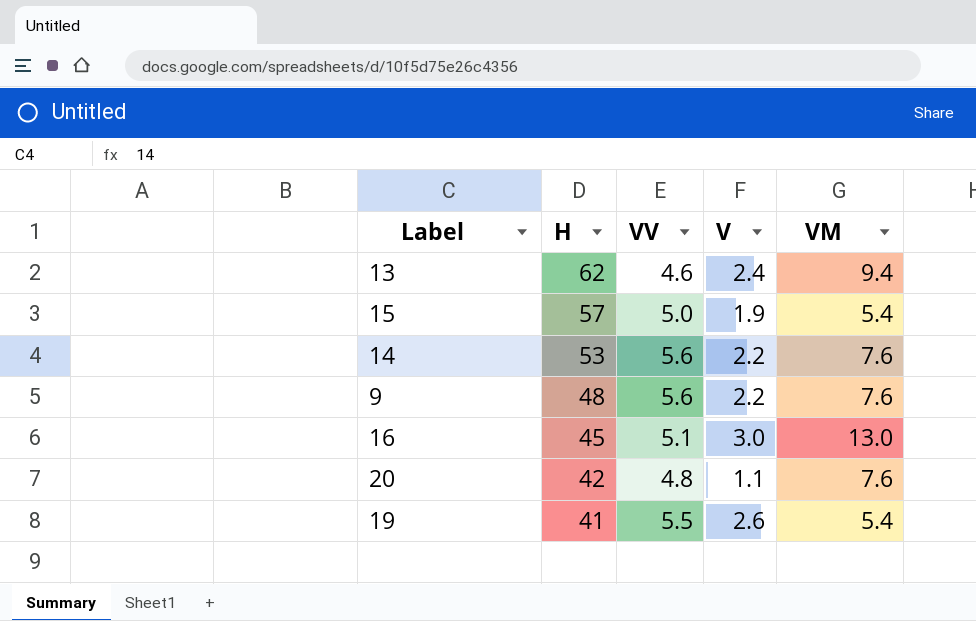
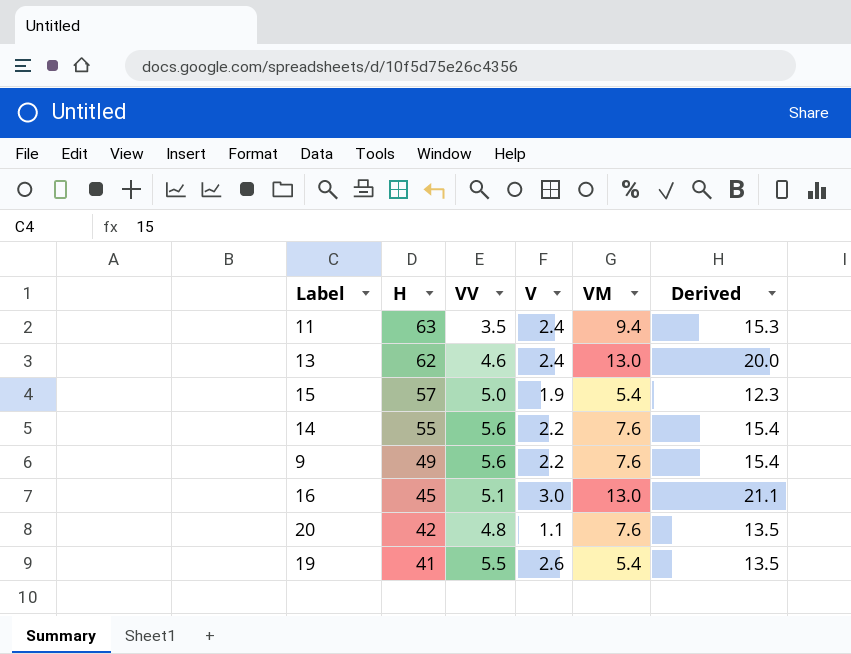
column Derived | formula: none -> [VV] + [V] + [VM]
row 11: none -> 63 | 3.5 | 2.4 | 9.4 | 15.3
13 | VM: 9.4 -> 13.0
14 | H: 53 -> 55
9 | H: 48 -> 49

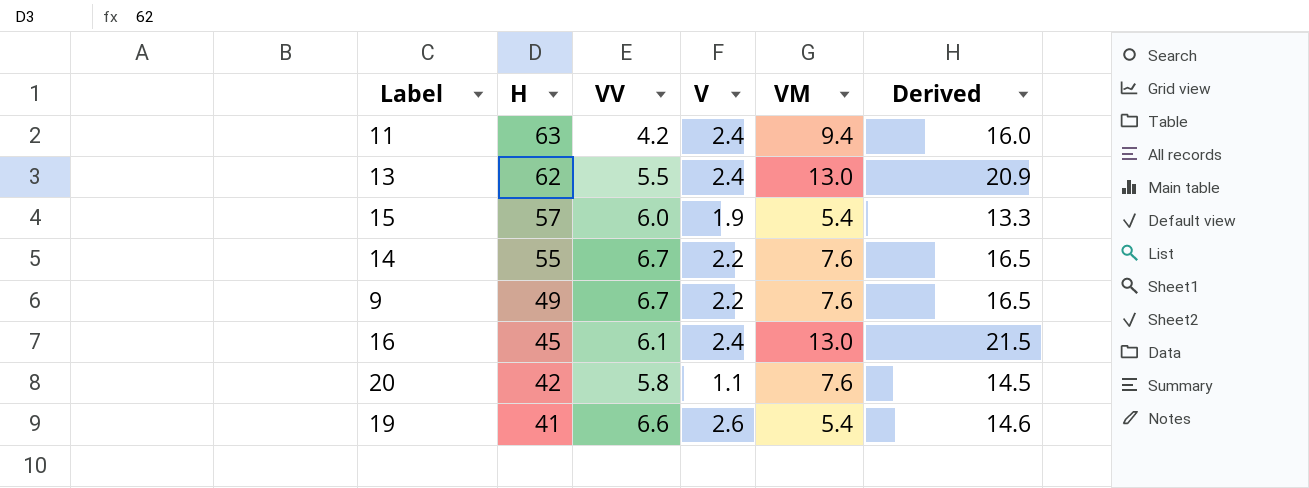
11 | VV: 3.5 -> 4.2
11 | Derived: 15.3 -> 16.0
13 | VV: 4.6 -> 5.5
13 | Derived: 20.0 -> 20.9
15 | VV: 5.0 -> 6.0
15 | Derived: 12.3 -> 13.3
14 | VV: 5.6 -> 6.7
14 | Derived: 15.4 -> 16.5
9 | VV: 5.6 -> 6.7
9 | Derived: 15.4 -> 16.5
16 | VV: 5.1 -> 6.1
16 | V: 3.0 -> 2.4
16 | Derived: 21.1 -> 21.5
20 | VV: 4.8 -> 5.8
20 | Derived: 13.5 -> 14.5
19 | VV: 5.5 -> 6.6
19 | Derived: 13.5 -> 14.6

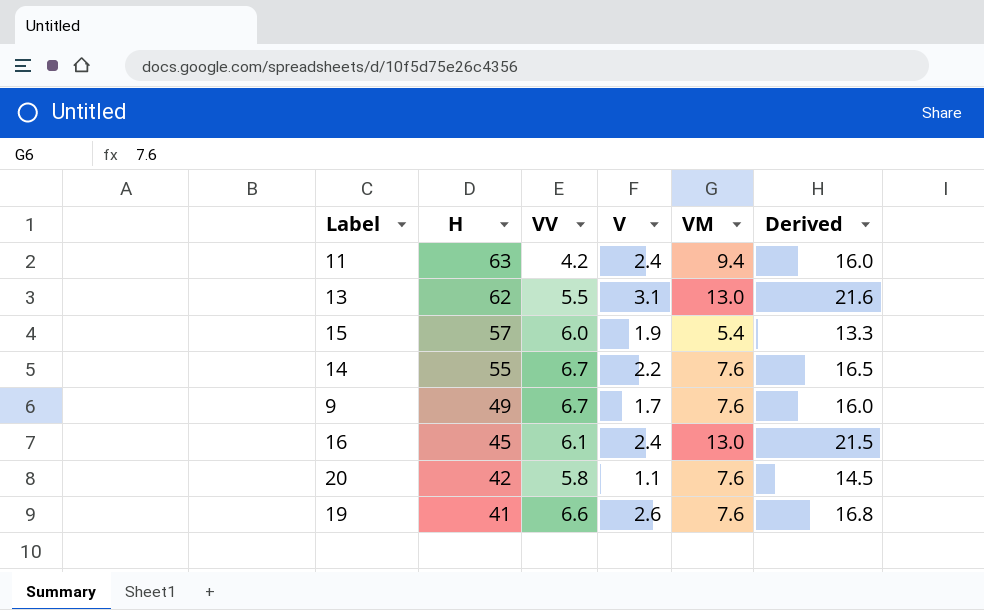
13 | V: 2.4 -> 3.1
13 | Derived: 20.9 -> 21.6
9 | V: 2.2 -> 1.7
9 | Derived: 16.5 -> 16.0
19 | VM: 5.4 -> 7.6
19 | Derived: 14.6 -> 16.8

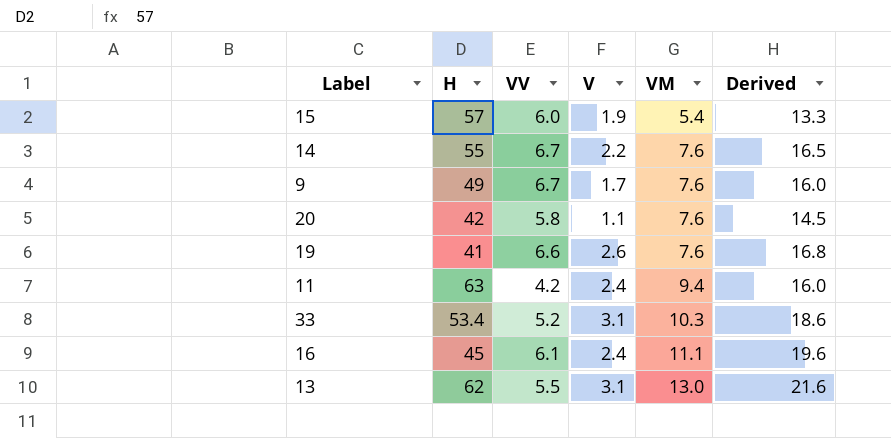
row order: H descending -> VM ascending
row 33: none -> 53.4 | 5.2 | 3.1 | 10.3 | 18.6
16 | VM: 13.0 -> 11.1
16 | Derived: 21.5 -> 19.6

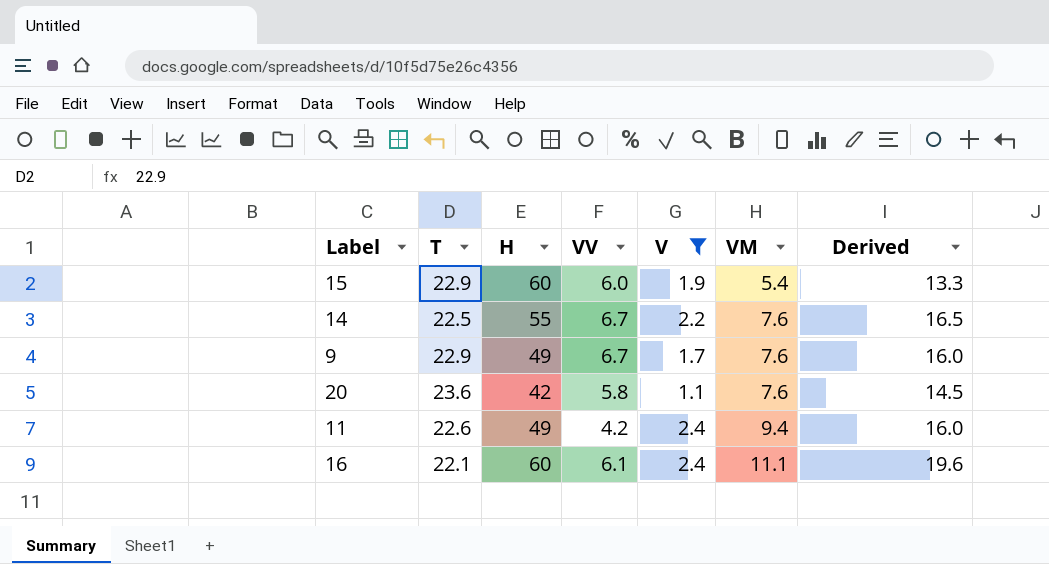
filter: none -> V <= 2.4
column T | position: none -> 2
15 | H: 57 -> 60
11 | H: 63 -> 49
16 | H: 45 -> 60

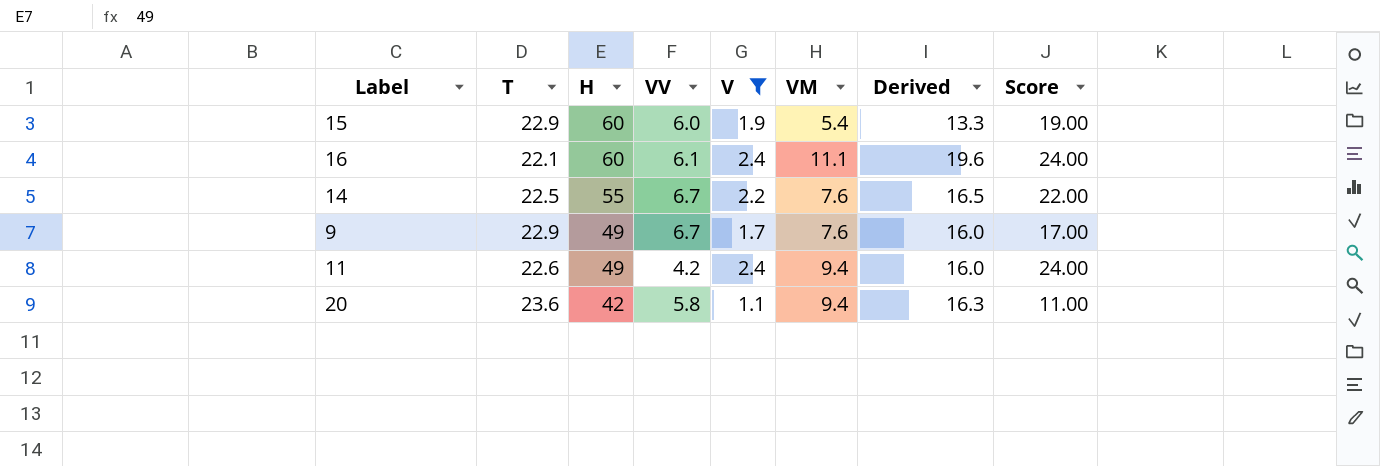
row order: VM ascending -> H descending
column Score | formula: none -> [V] * 10
20 | VM: 7.6 -> 9.4
20 | Derived: 14.5 -> 16.3

